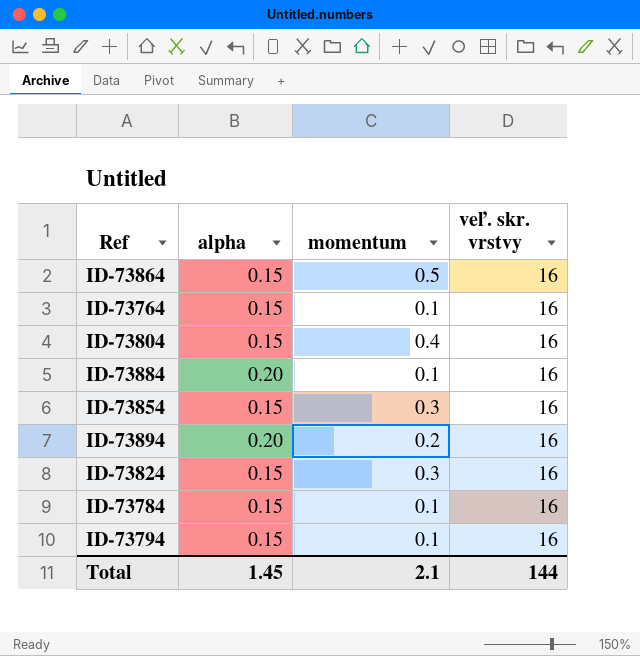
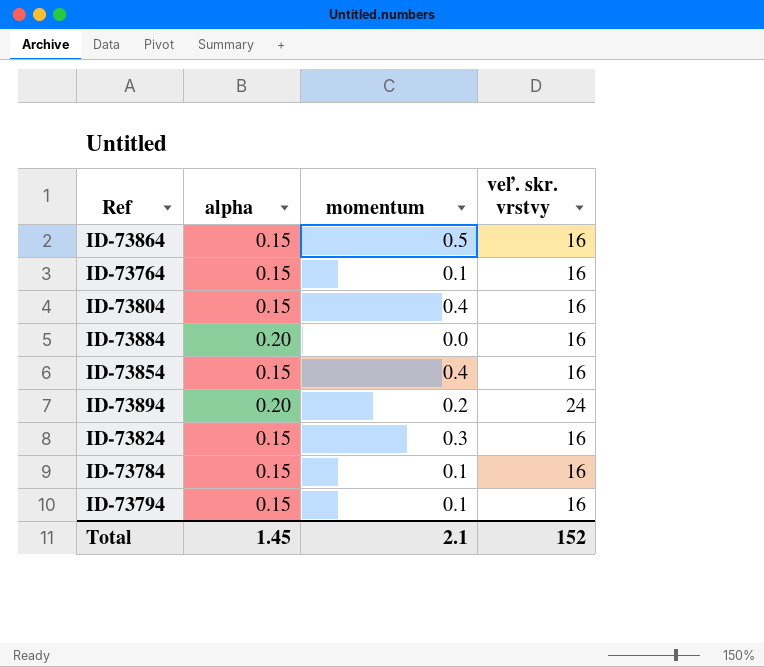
ID-73884 | momentum: 0.1 -> 0.0
ID-73854 | momentum: 0.3 -> 0.4
ID-73894 | veľ. skr. vrstvy: 16 -> 24
Total | veľ. skr. vrstvy: 144 -> 152

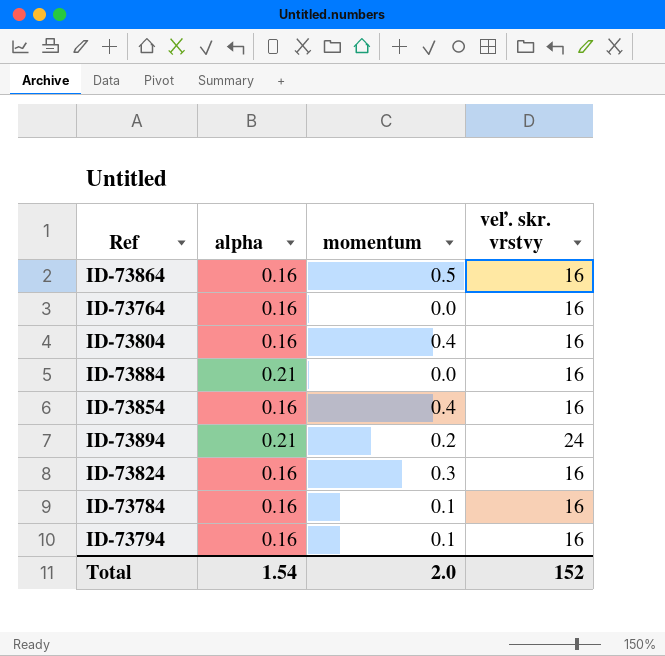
ID-73864 | alpha: 0.15 -> 0.16
ID-73764 | alpha: 0.15 -> 0.16
ID-73764 | momentum: 0.1 -> 0.0
ID-73804 | alpha: 0.15 -> 0.16
ID-73884 | alpha: 0.20 -> 0.21
ID-73854 | alpha: 0.15 -> 0.16
ID-73894 | alpha: 0.20 -> 0.21
ID-73824 | alpha: 0.15 -> 0.16
ID-73784 | alpha: 0.15 -> 0.16
ID-73794 | alpha: 0.15 -> 0.16
Total | alpha: 1.45 -> 1.54
Total | momentum: 2.1 -> 2.0

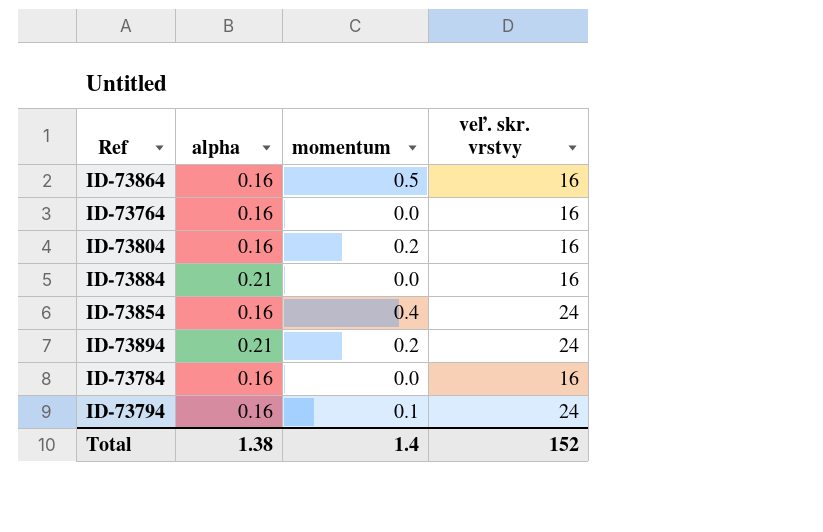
row ID-73824: 0.16 | 0.3 | 16 -> none
ID-73804 | momentum: 0.4 -> 0.2
ID-73854 | veľ. skr. vrstvy: 16 -> 24
ID-73784 | momentum: 0.1 -> 0.0
ID-73794 | veľ. skr. vrstvy: 16 -> 24
Total | alpha: 1.54 -> 1.38
Total | momentum: 2.0 -> 1.4

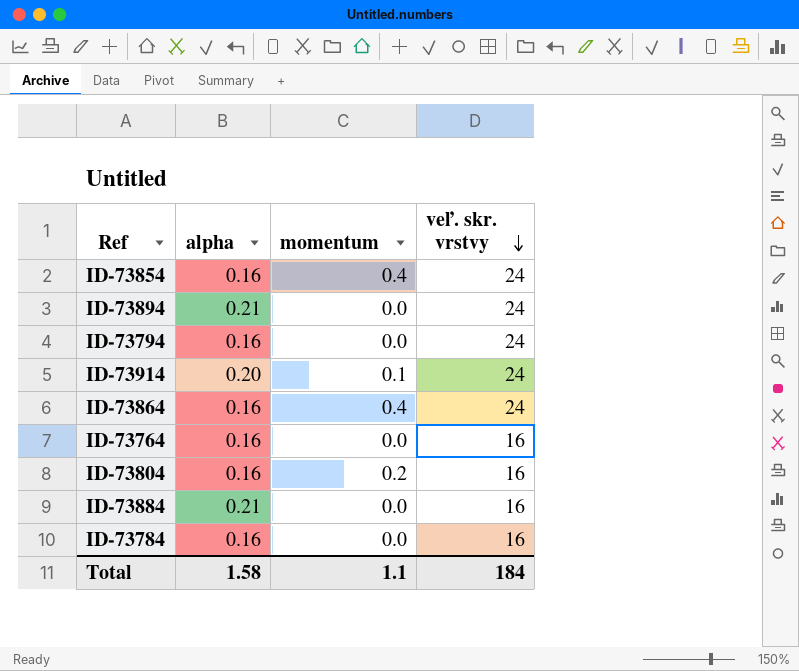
row order: none -> veľ. skr. vrstvy descending
ID-73894 | momentum: 0.2 -> 0.0
ID-73794 | momentum: 0.1 -> 0.0
row ID-73914: none -> 0.20 | 0.1 | 24
ID-73864 | momentum: 0.5 -> 0.4
ID-73864 | veľ. skr. vrstvy: 16 -> 24
Total | alpha: 1.38 -> 1.58
Total | momentum: 1.4 -> 1.1
Total | veľ. skr. vrstvy: 152 -> 184

